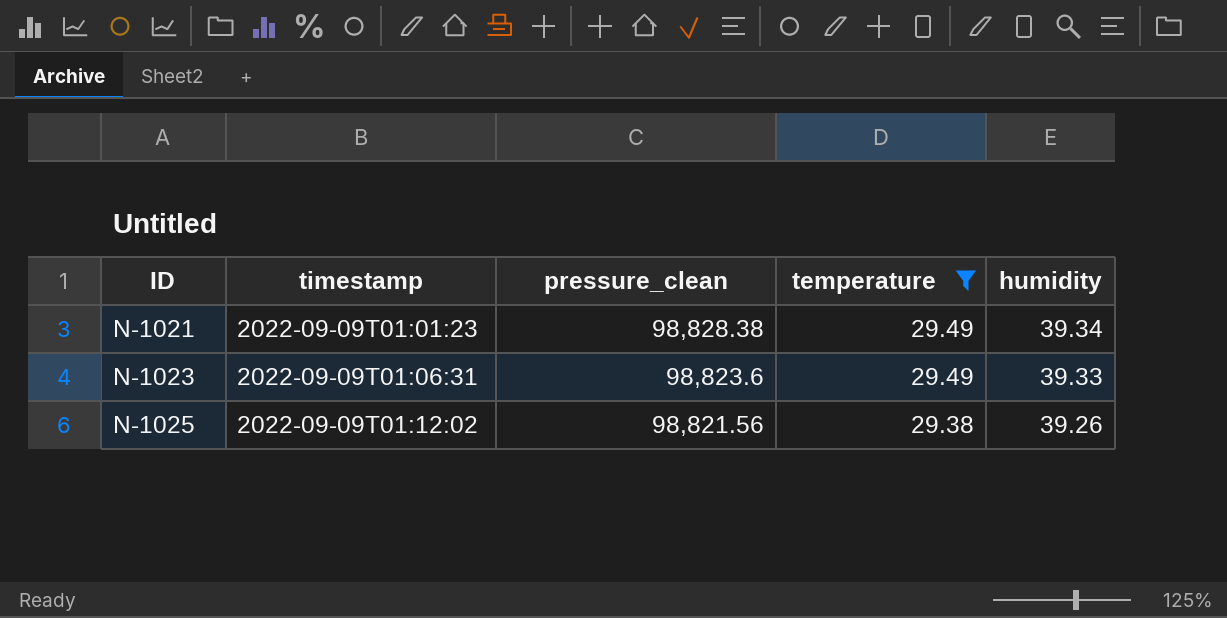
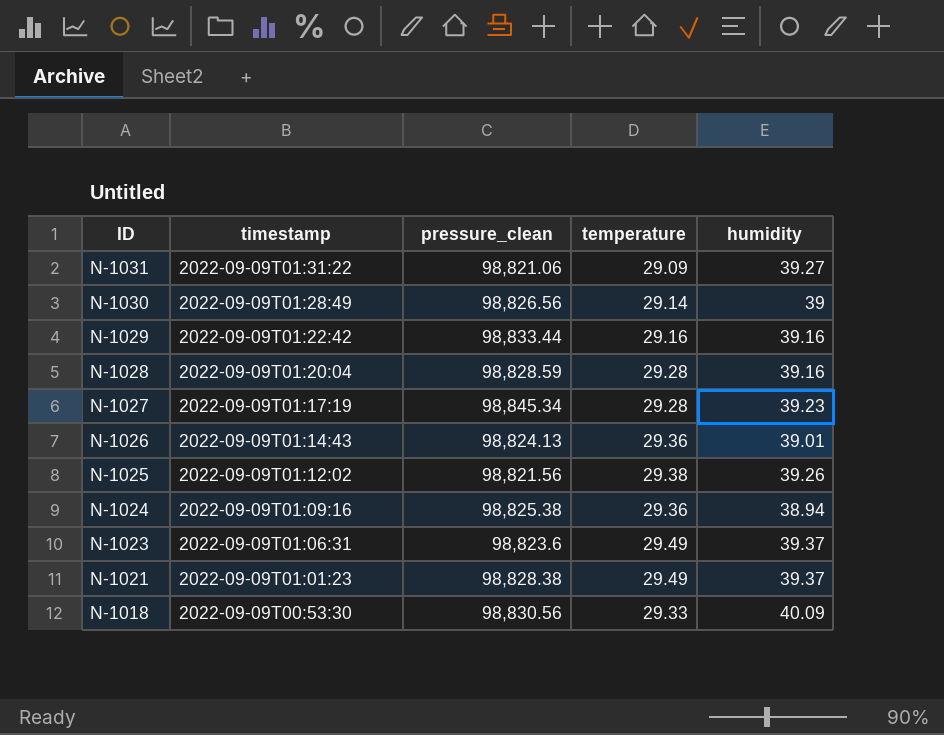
filter: temperature >= 29.38 -> none
row order: ID ascending -> ID descending
N-1023 | humidity: 39.33 -> 39.37
N-1021 | humidity: 39.34 -> 39.37

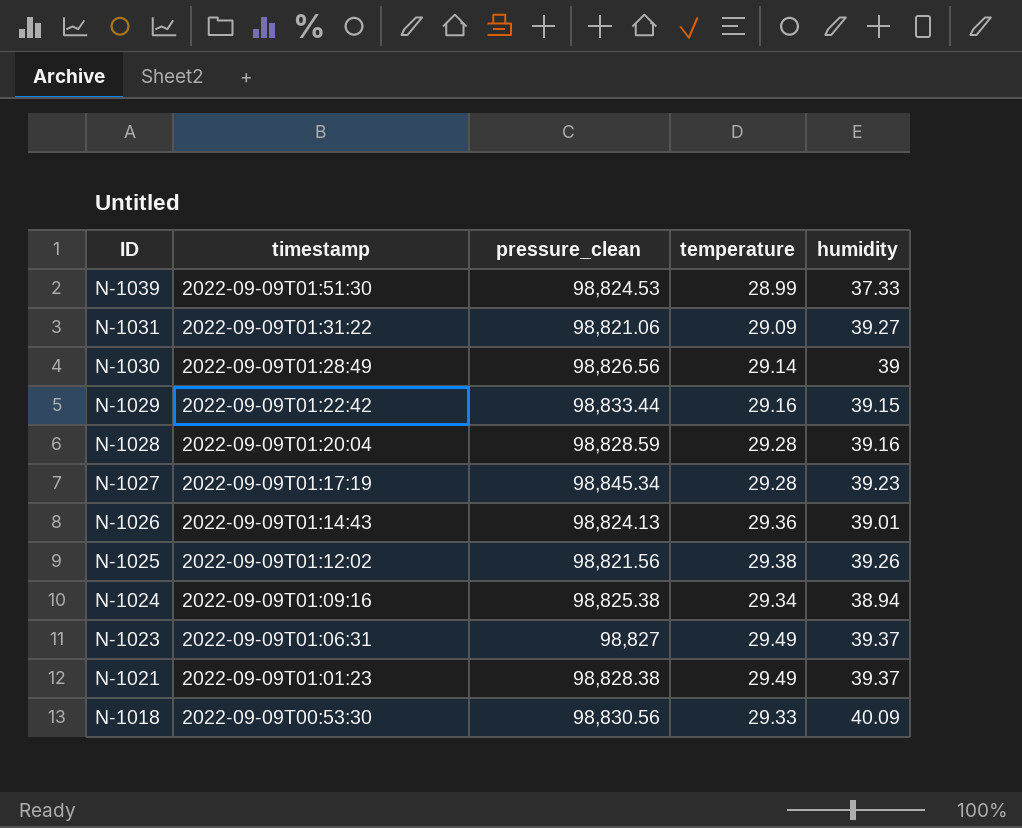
row N-1039: none -> 2022-09-09T01:51:30 | 98,824.53 | 28.99 | 37.33
N-1029 | humidity: 39.16 -> 39.15
N-1024 | temperature: 29.36 -> 29.34
N-1023 | pressure_clean: 98,823.6 -> 98,827

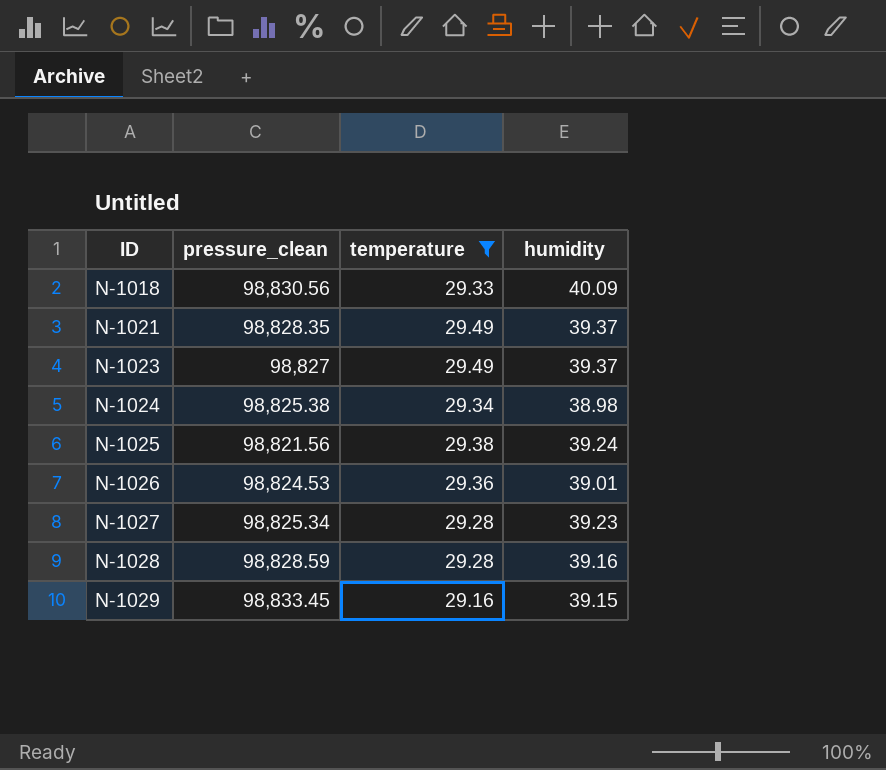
filter: none -> temperature >= 29.16
row order: ID descending -> ID ascending
column timestamp | position: 2 -> none
N-1021 | pressure_clean: 98,828.38 -> 98,828.35
N-1024 | humidity: 38.94 -> 38.98
N-1025 | humidity: 39.26 -> 39.24
N-1026 | pressure_clean: 98,824.13 -> 98,824.53
N-1027 | pressure_clean: 98,845.34 -> 98,825.34
N-1029 | pressure_clean: 98,833.44 -> 98,833.45

